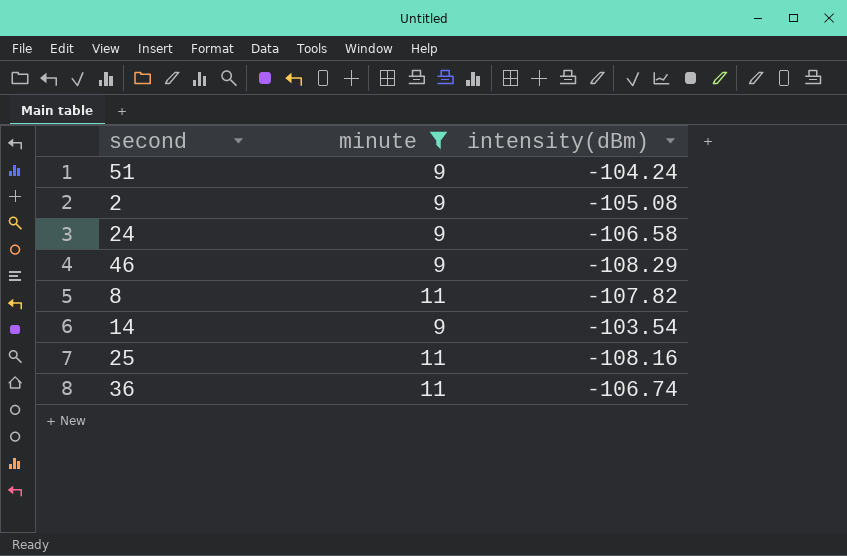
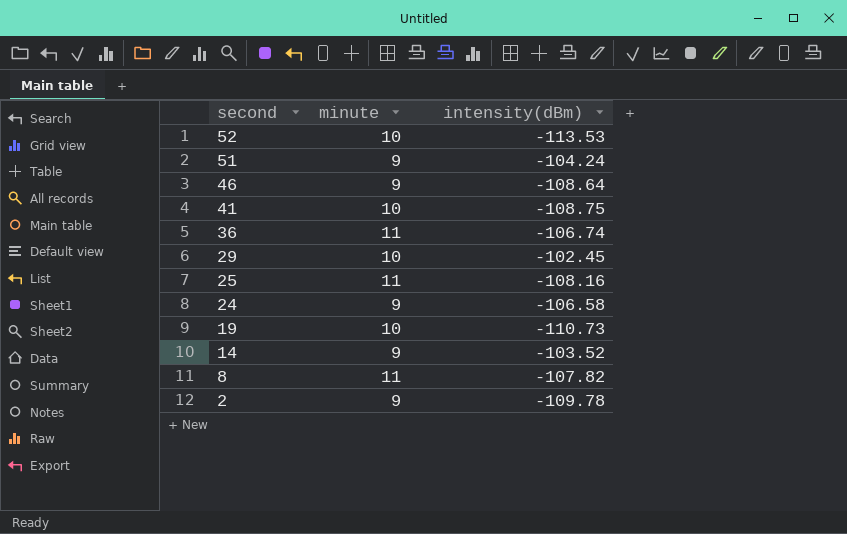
filter: minute != 10 -> none
row order: none -> second descending
46 | intensity(dBm): -108.29 -> -108.64
14 | intensity(dBm): -103.54 -> -103.52
2 | intensity(dBm): -105.08 -> -109.78

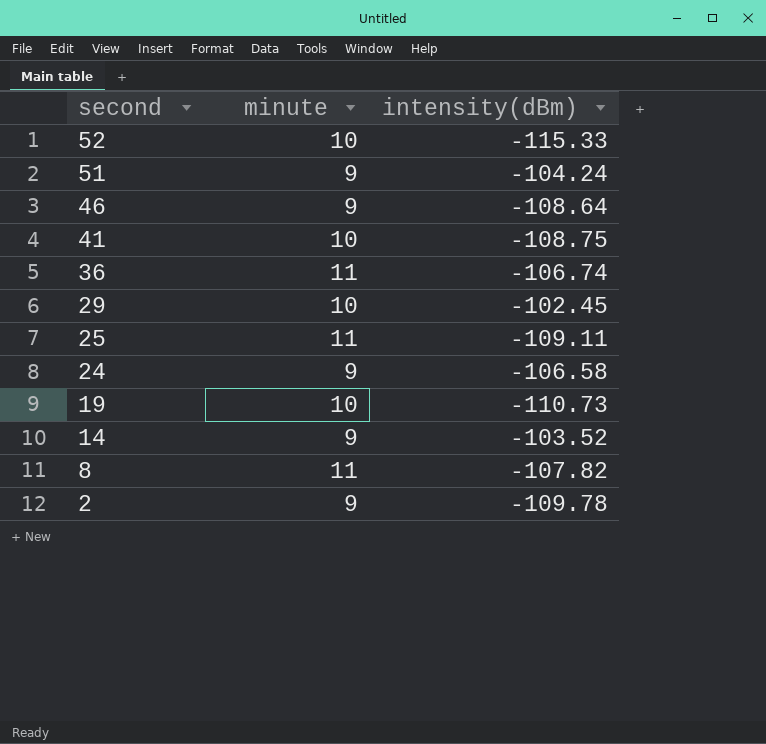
52 | intensity(dBm): -113.53 -> -115.33
25 | intensity(dBm): -108.16 -> -109.11

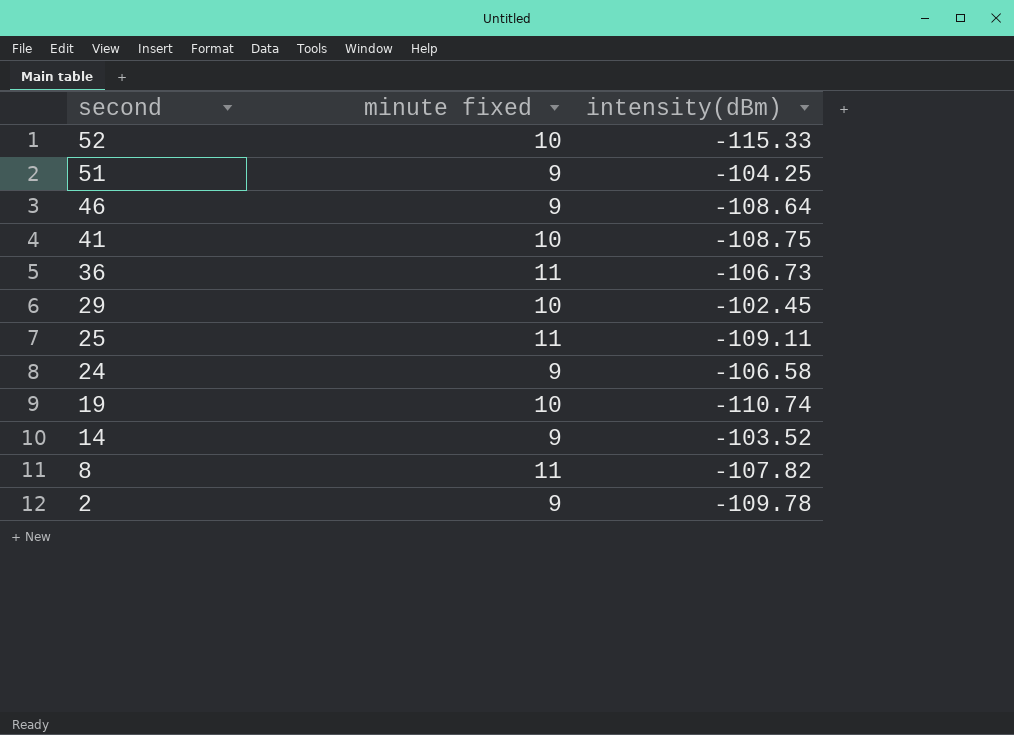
column name: minute -> minute fixed
51 | intensity(dBm): -104.24 -> -104.25
36 | intensity(dBm): -106.74 -> -106.73
19 | intensity(dBm): -110.73 -> -110.74

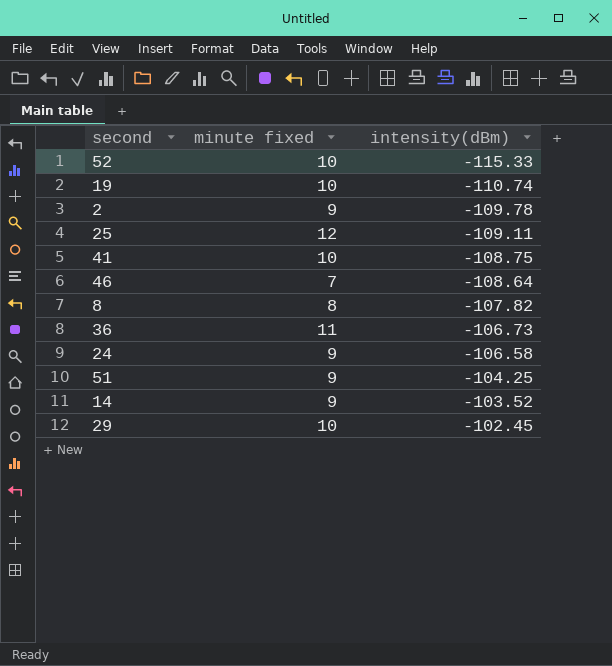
row order: second descending -> intensity(dBm) ascending
25 | minute fixed: 11 -> 12
46 | minute fixed: 9 -> 7
8 | minute fixed: 11 -> 8

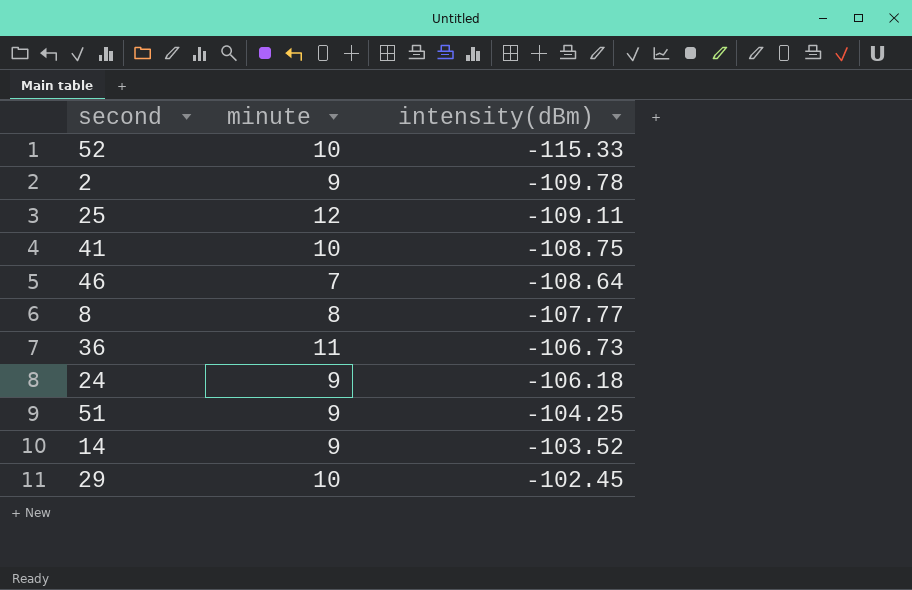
column name: minute fixed -> minute
row 19: 10 | -110.74 -> none
8 | intensity(dBm): -107.82 -> -107.77
24 | intensity(dBm): -106.58 -> -106.18

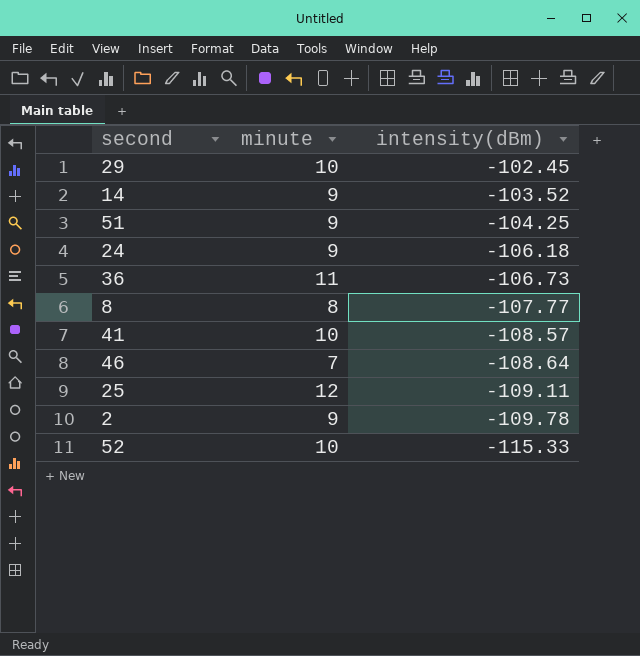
row order: intensity(dBm) ascending -> intensity(dBm) descending
41 | intensity(dBm): -108.75 -> -108.57

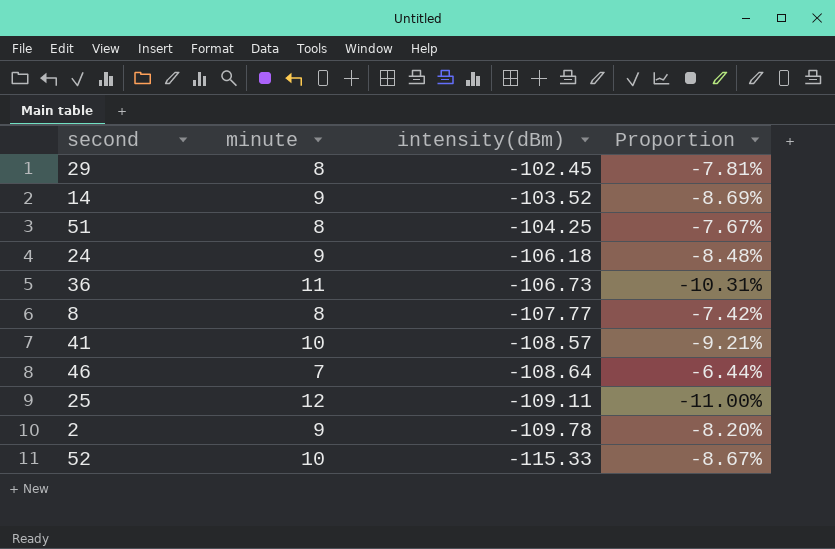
column Proportion | formula: none -> [minute] / [intensity(dBm)]
29 | minute: 10 -> 8
51 | minute: 9 -> 8

